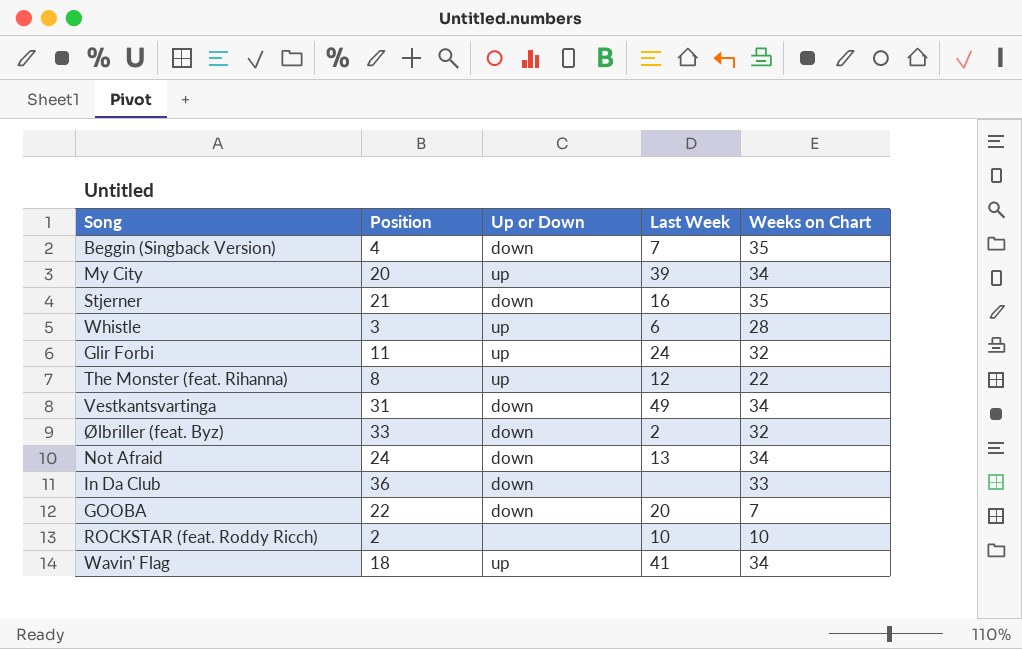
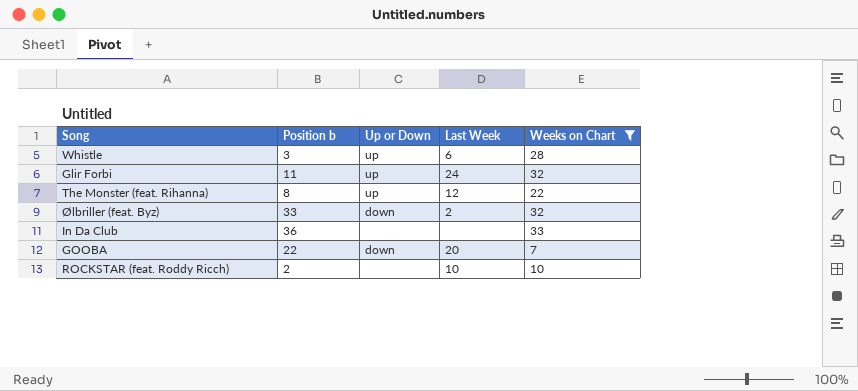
filter: none -> Weeks on Chart <= 33
column name: Position -> Position b
In Da Club | Up or Down: down -> none

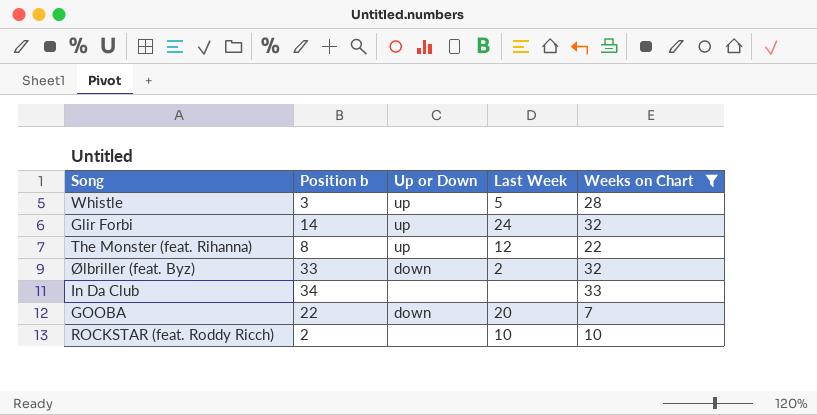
Whistle | Last Week: 6 -> 5
Glir Forbi | Position b: 11 -> 14
In Da Club | Position b: 36 -> 34

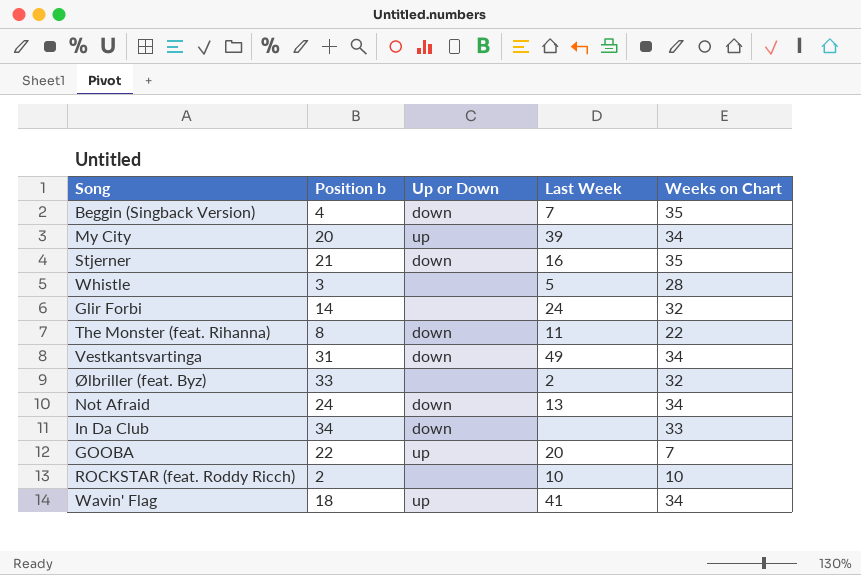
filter: Weeks on Chart <= 33 -> none
Whistle | Up or Down: up -> none
Glir Forbi | Up or Down: up -> none
The Monster (feat. Rihanna) | Up or Down: up -> down
The Monster (feat. Rihanna) | Last Week: 12 -> 11
Ølbriller (feat. Byz) | Up or Down: down -> none
In Da Club | Up or Down: none -> down
GOOBA | Up or Down: down -> up

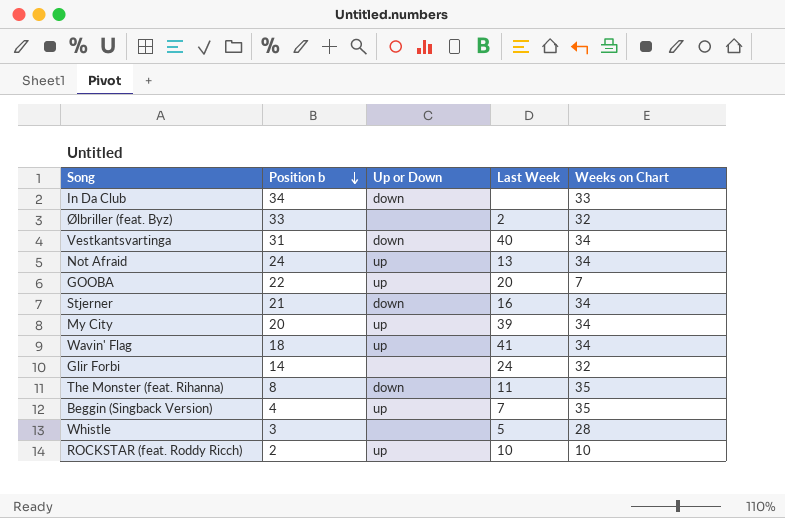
row order: none -> Position b descending
Vestkantsvartinga | Last Week: 49 -> 40
Not Afraid | Up or Down: down -> up
Stjerner | Weeks on Chart: 35 -> 34
The Monster (feat. Rihanna) | Weeks on Chart: 22 -> 35
Beggin (Singback Version) | Up or Down: down -> up
ROCKSTAR (feat. Roddy Ricch) | Up or Down: none -> up

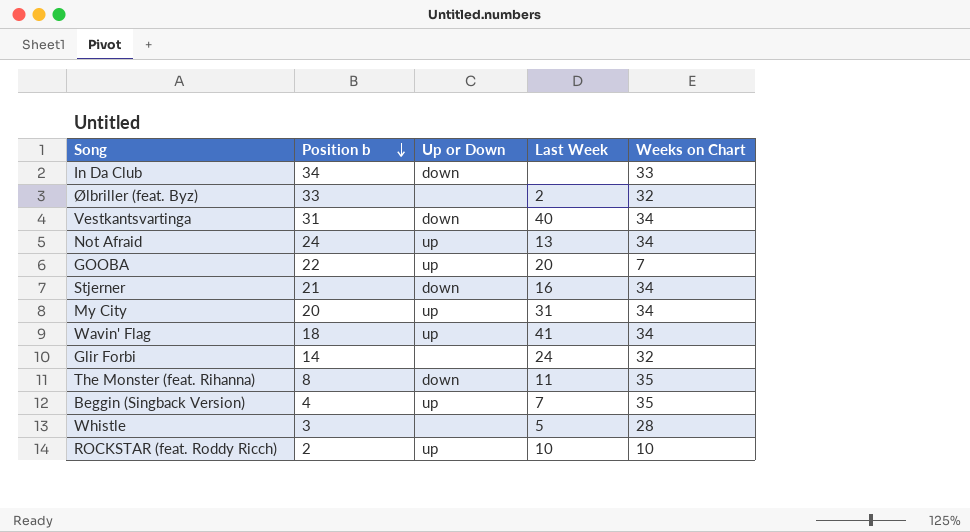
My City | Last Week: 39 -> 31

